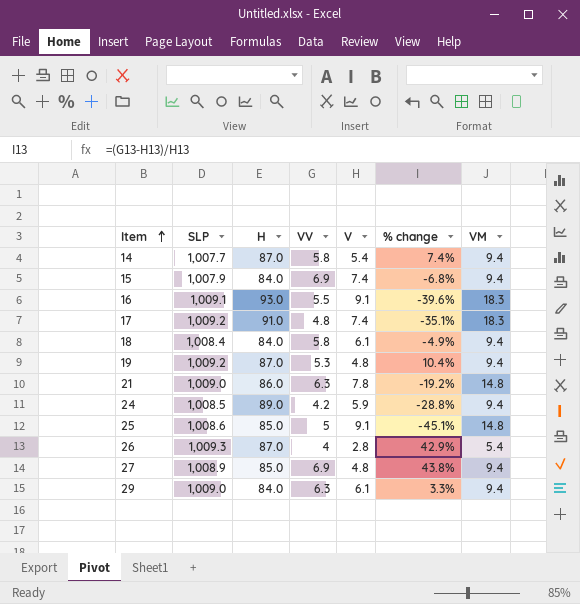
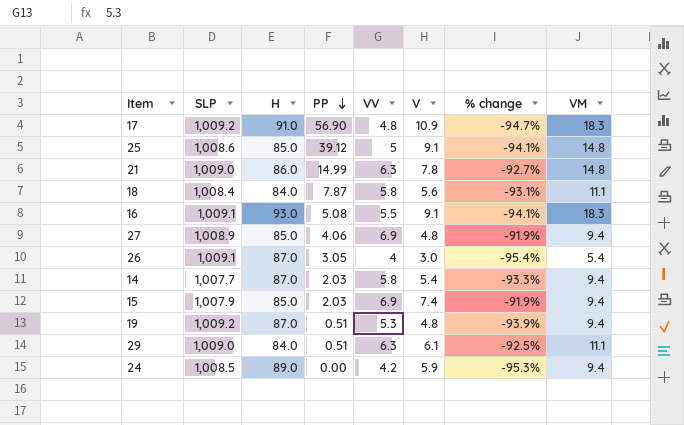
row order: Item ascending -> PP descending
column PP | position: none -> 4
column % change | formula: ([VV] - [V]) / [V] -> ([VV] - [H]) / [H]
17 | V: 7.4 -> 10.9
18 | V: 6.1 -> 5.6
18 | VM: 9.4 -> 11.1
26 | SLP: 1,009.3 -> 1,009.1
26 | V: 2.8 -> 3.0
15 | H: 84.0 -> 85.0
29 | VM: 9.4 -> 11.1

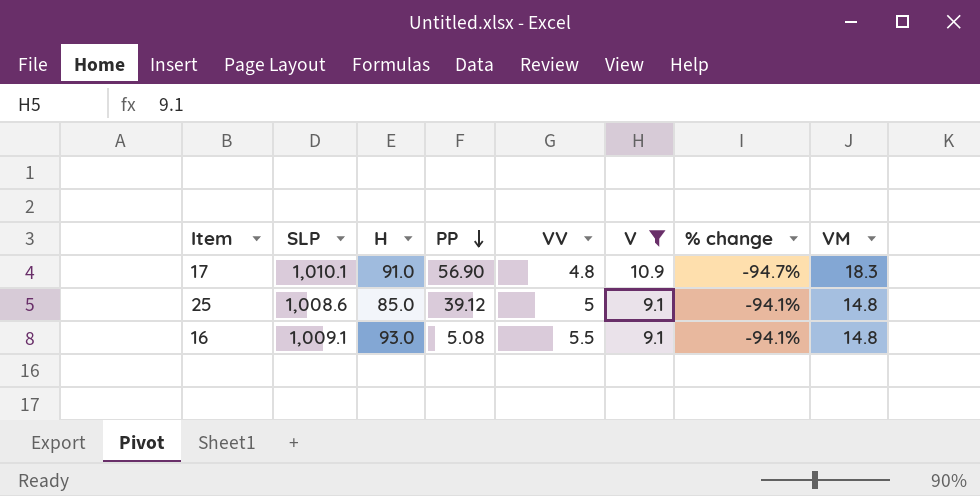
filter: none -> V >= 9.1
17 | SLP: 1,009.2 -> 1,010.1
16 | VM: 18.3 -> 14.8

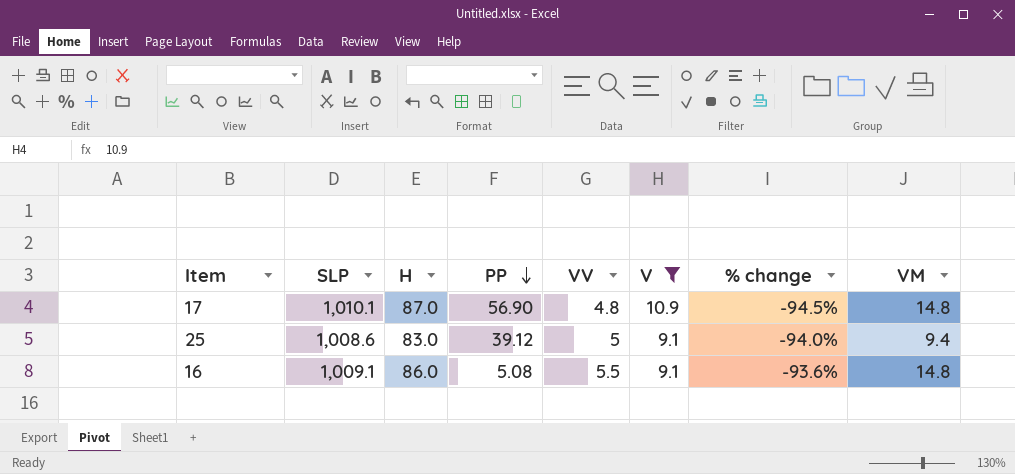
17 | H: 91.0 -> 87.0
17 | % change: -94.7% -> -94.5%
17 | VM: 18.3 -> 14.8
25 | H: 85.0 -> 83.0
25 | % change: -94.1% -> -94.0%
25 | VM: 14.8 -> 9.4
16 | H: 93.0 -> 86.0
16 | % change: -94.1% -> -93.6%

